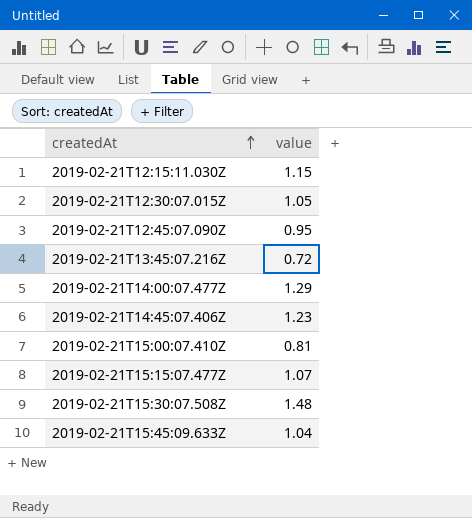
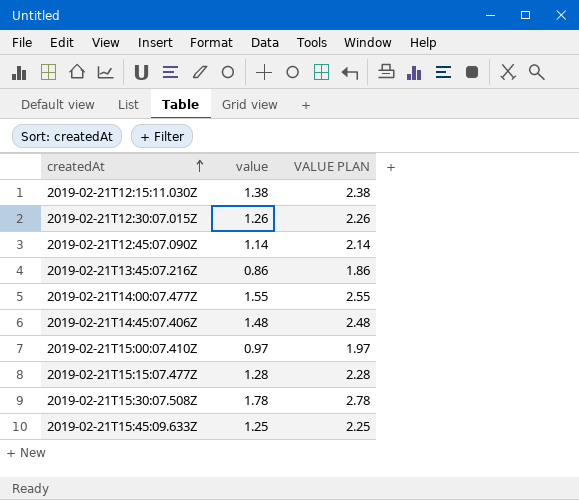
column VALUE PLAN | formula: none -> [value] + 1
2019-02-21T12:15:11.030Z | value: 1.15 -> 1.38
2019-02-21T12:30:07.015Z | value: 1.05 -> 1.26
2019-02-21T12:45:07.090Z | value: 0.95 -> 1.14
2019-02-21T13:45:07.216Z | value: 0.72 -> 0.86
2019-02-21T14:00:07.477Z | value: 1.29 -> 1.55
2019-02-21T14:45:07.406Z | value: 1.23 -> 1.48
2019-02-21T15:00:07.410Z | value: 0.81 -> 0.97
2019-02-21T15:15:07.477Z | value: 1.07 -> 1.28
2019-02-21T15:30:07.508Z | value: 1.48 -> 1.78
2019-02-21T15:45:09.633Z | value: 1.04 -> 1.25

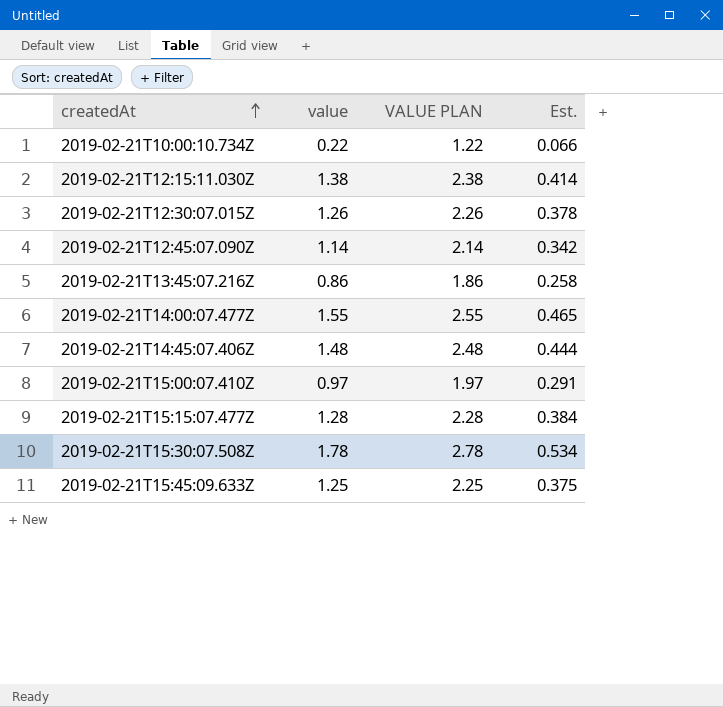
column Est. | formula: none -> [value] * 0.3
row 2019-02-21T10:00:10.734Z: none -> 0.22 | 1.22 | 0.066

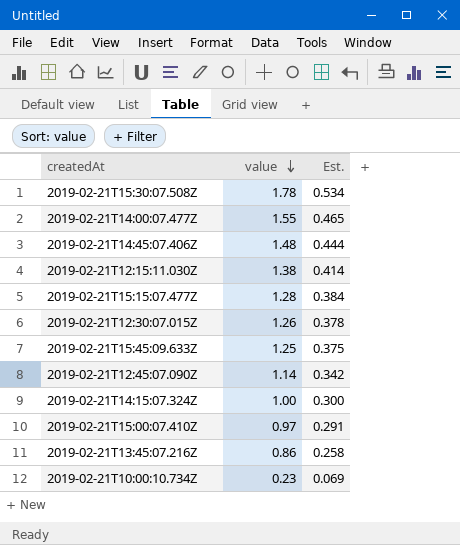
row order: createdAt ascending -> value descending
column VALUE PLAN | formula: [value] + 1 -> none
row 2019-02-21T14:15:07.324Z: none -> 1.00 | 0.300
2019-02-21T10:00:10.734Z | value: 0.22 -> 0.23
2019-02-21T10:00:10.734Z | Est.: 0.066 -> 0.069

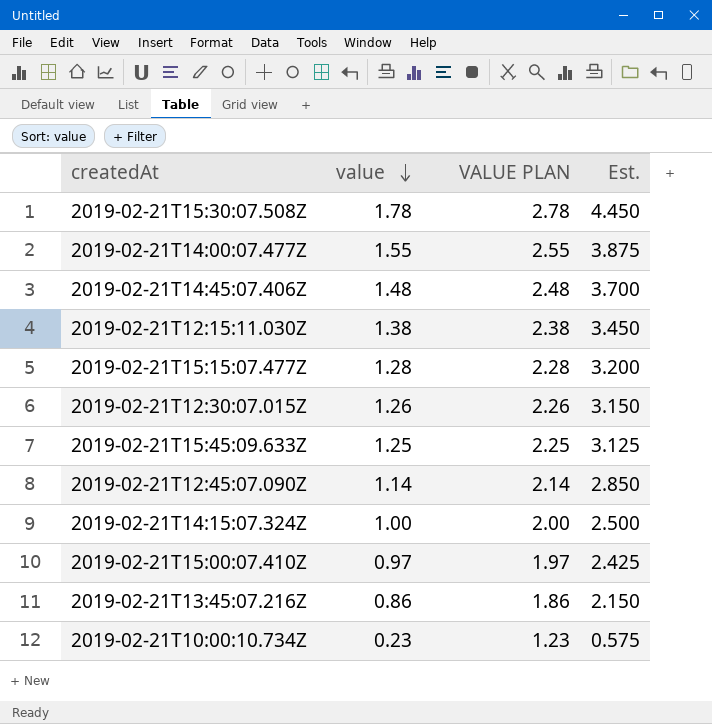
column VALUE PLAN | formula: none -> [value] + 1
column Est. | formula: [value] * 0.3 -> [value] * 2.5

